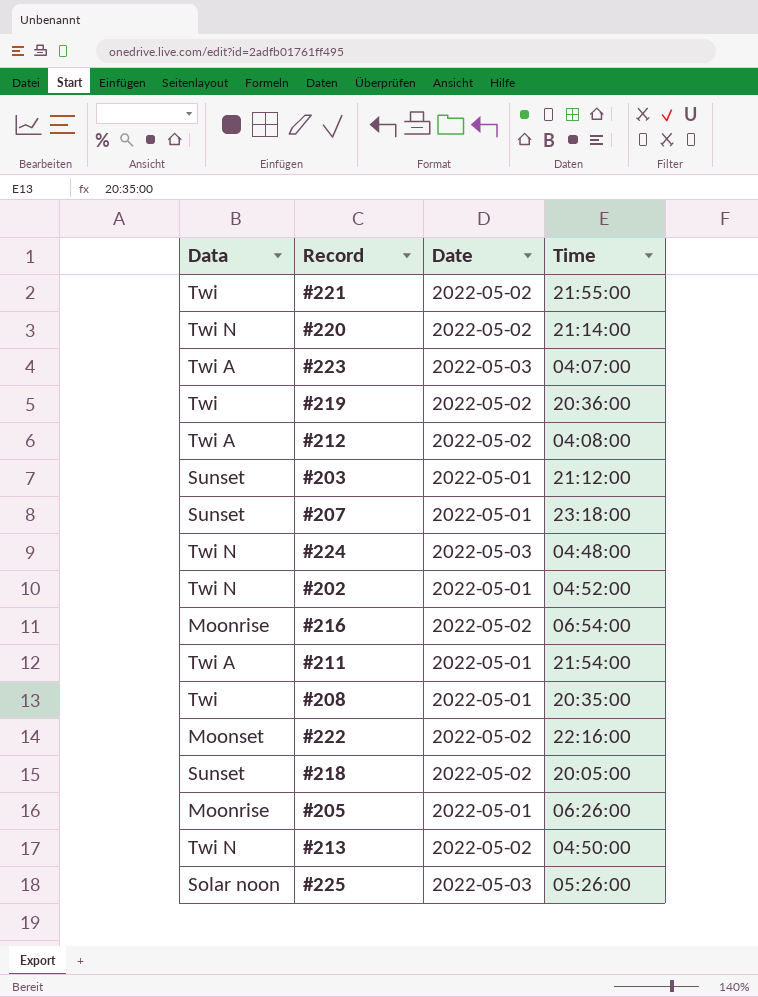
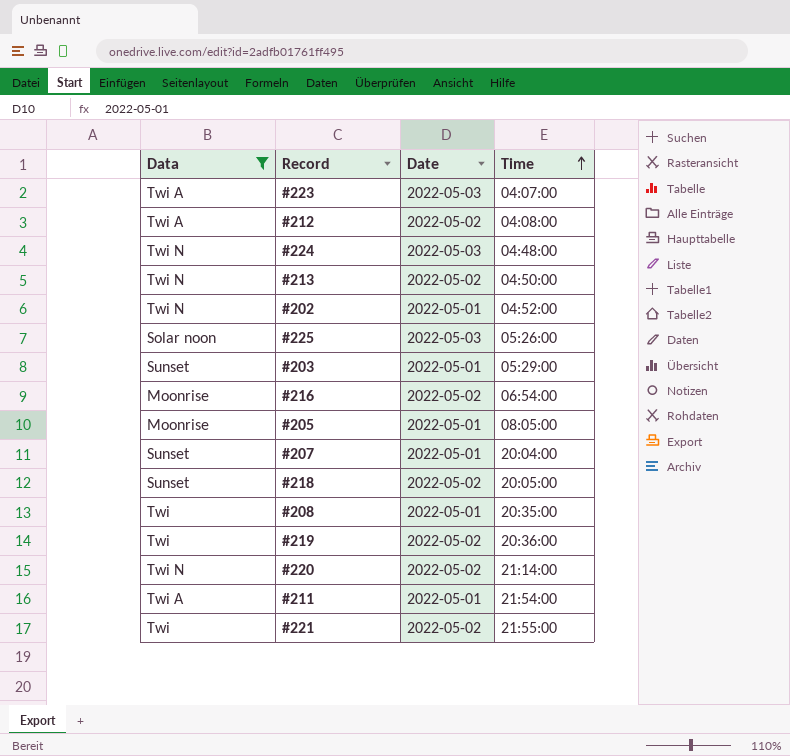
filter: none -> Data != Moonset
row order: none -> Time ascending
#203 | Time: 21:12:00 -> 05:29:00
#205 | Time: 06:26:00 -> 08:05:00
#207 | Time: 23:18:00 -> 20:04:00

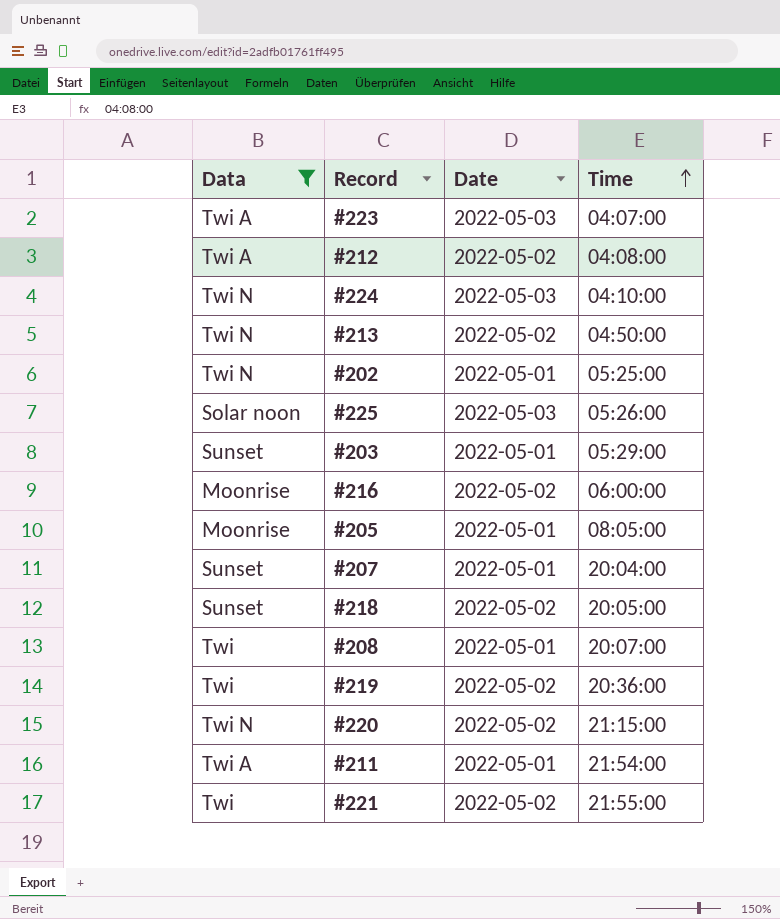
#224 | Time: 04:48:00 -> 04:10:00
#202 | Time: 04:52:00 -> 05:25:00
#216 | Time: 06:54:00 -> 06:00:00
#208 | Time: 20:35:00 -> 20:07:00
#220 | Time: 21:14:00 -> 21:15:00

